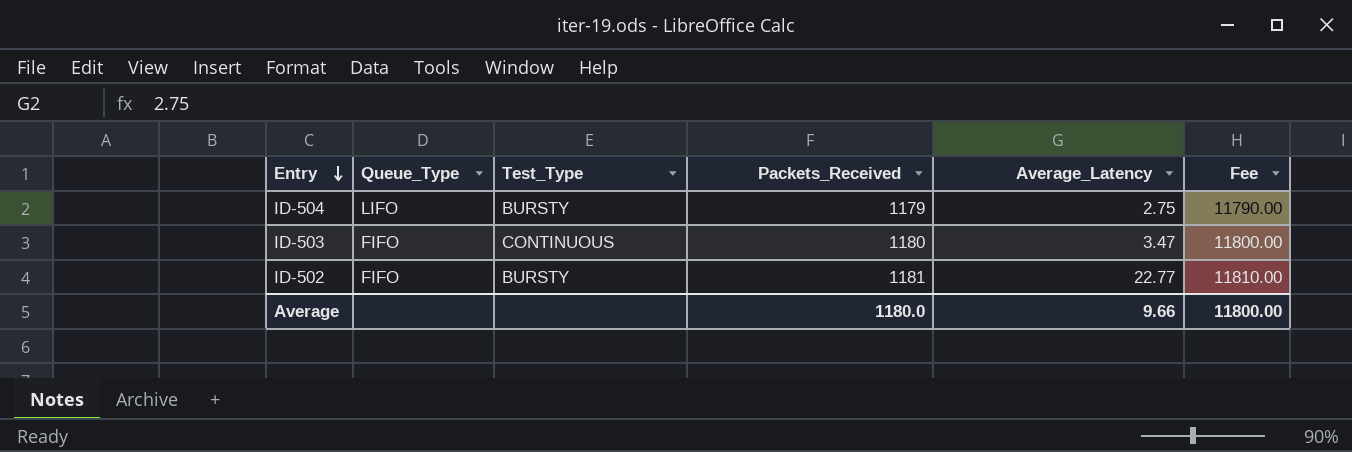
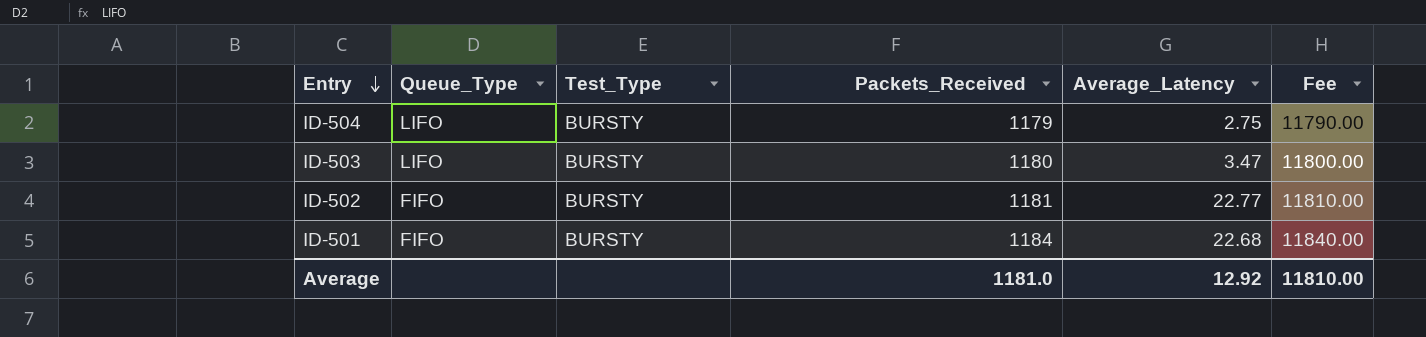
ID-503 | Queue_Type: FIFO -> LIFO
ID-503 | Test_Type: CONTINUOUS -> BURSTY
row ID-501: none -> FIFO | BURSTY | 1184 | 22.68 | 11840.00
Average | Packets_Received: 1180.0 -> 1181.0
Average | Average_Latency: 9.66 -> 12.92
Average | Fee: 11800.00 -> 11810.00

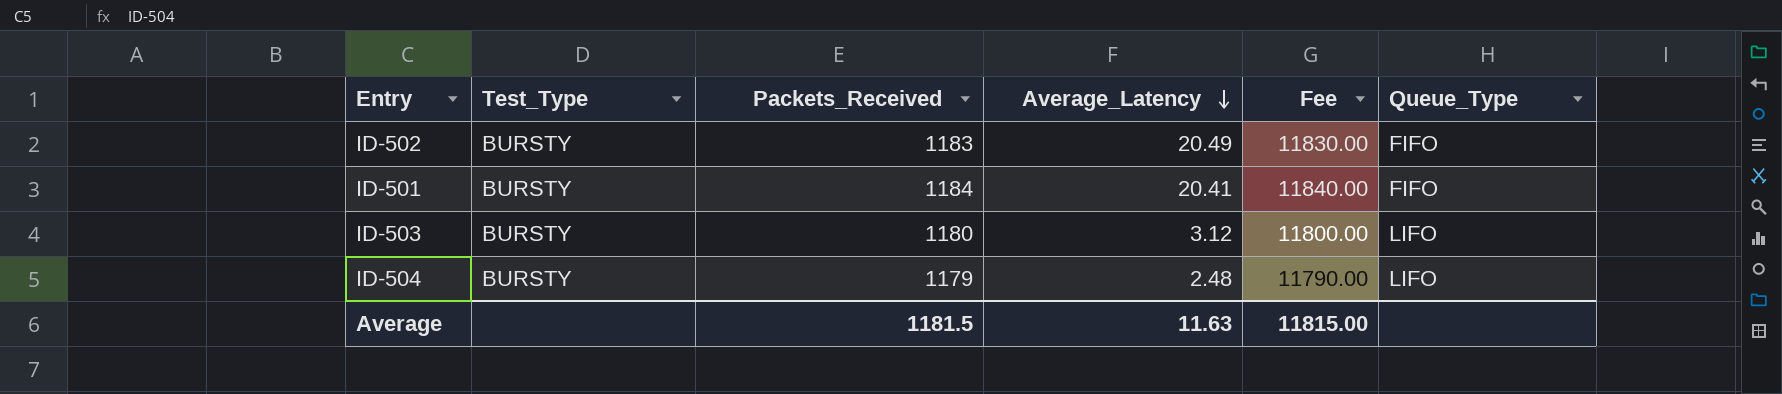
row order: Entry descending -> Average_Latency descending
column Queue_Type | position: 2 -> 6
ID-502 | Packets_Received: 1181 -> 1183
ID-502 | Average_Latency: 22.77 -> 20.49
ID-502 | Fee: 11810.00 -> 11830.00
ID-501 | Average_Latency: 22.68 -> 20.41
ID-503 | Average_Latency: 3.47 -> 3.12
ID-504 | Average_Latency: 2.75 -> 2.48
Average | Packets_Received: 1181.0 -> 1181.5
Average | Average_Latency: 12.92 -> 11.63
Average | Fee: 11810.00 -> 11815.00

